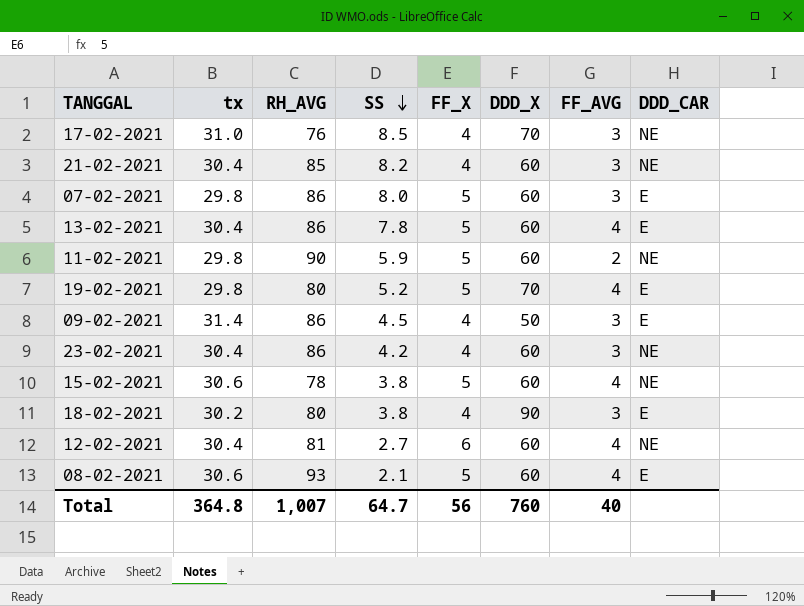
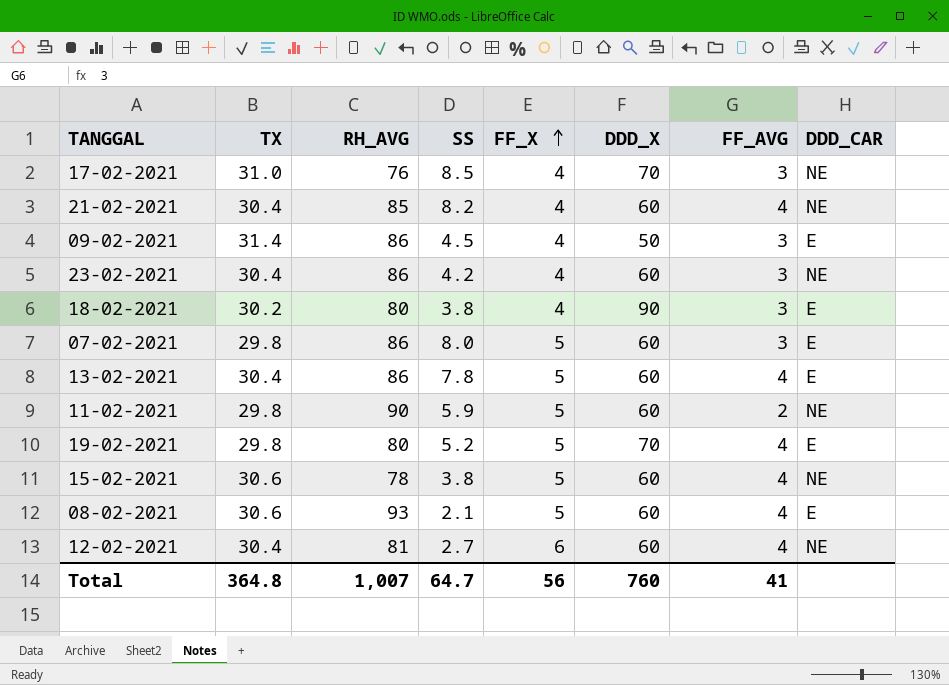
row order: SS descending -> FF_X ascending
column name: tx -> TX
21-02-2021 | FF_AVG: 3 -> 4
Total | FF_AVG: 40 -> 41

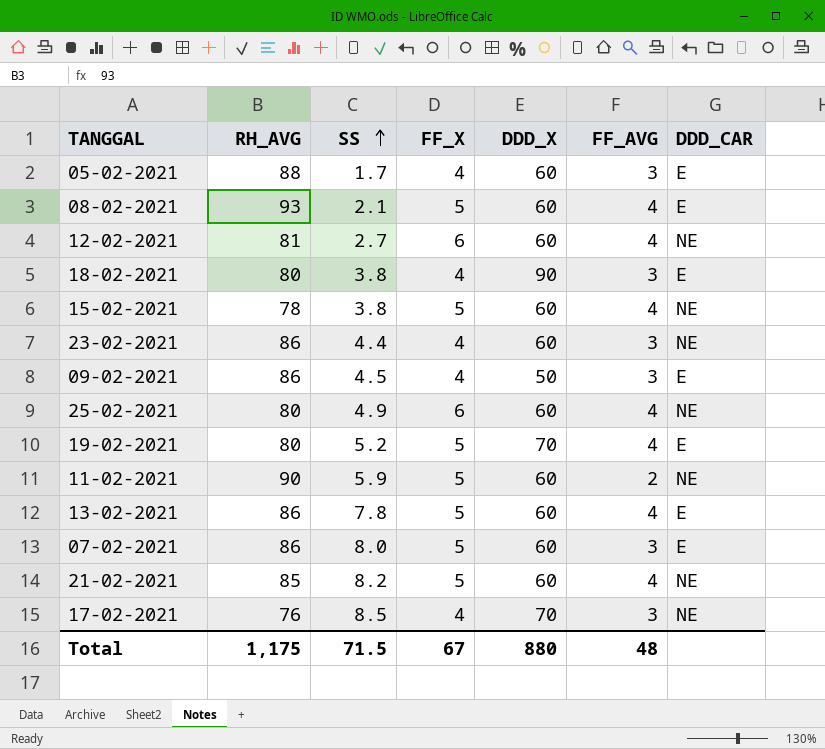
row order: FF_X ascending -> SS ascending
column TX | position: 2 -> none
row 05-02-2021: none -> 88 | 1.7 | 4 | 60 | 3 | E
23-02-2021 | SS: 4.2 -> 4.4
row 25-02-2021: none -> 80 | 4.9 | 6 | 60 | 4 | NE
21-02-2021 | FF_X: 4 -> 5
Total | RH_AVG: 1,007 -> 1,175
Total | SS: 64.7 -> 71.5
Total | FF_X: 56 -> 67
Total | DDD_X: 760 -> 880
Total | FF_AVG: 41 -> 48

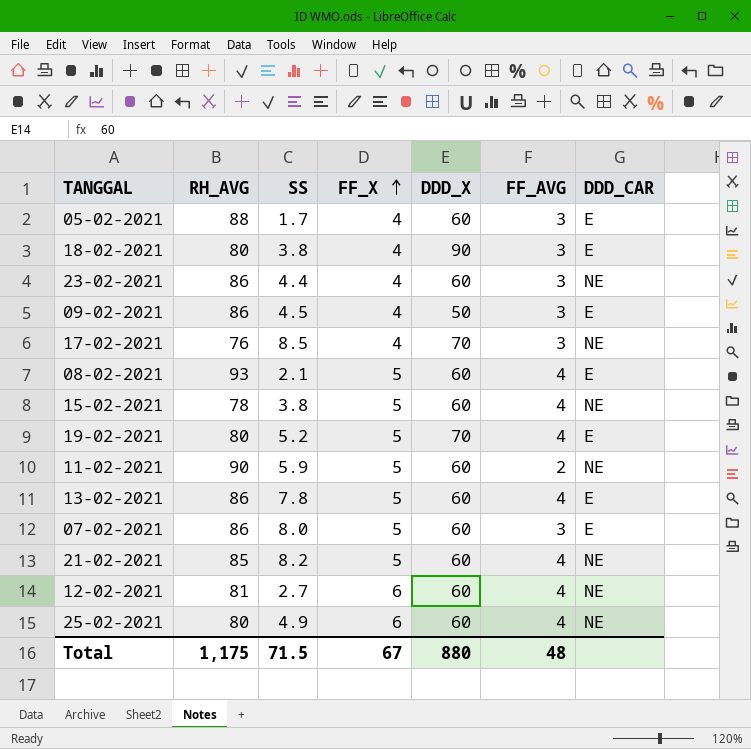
row order: SS ascending -> FF_X ascending

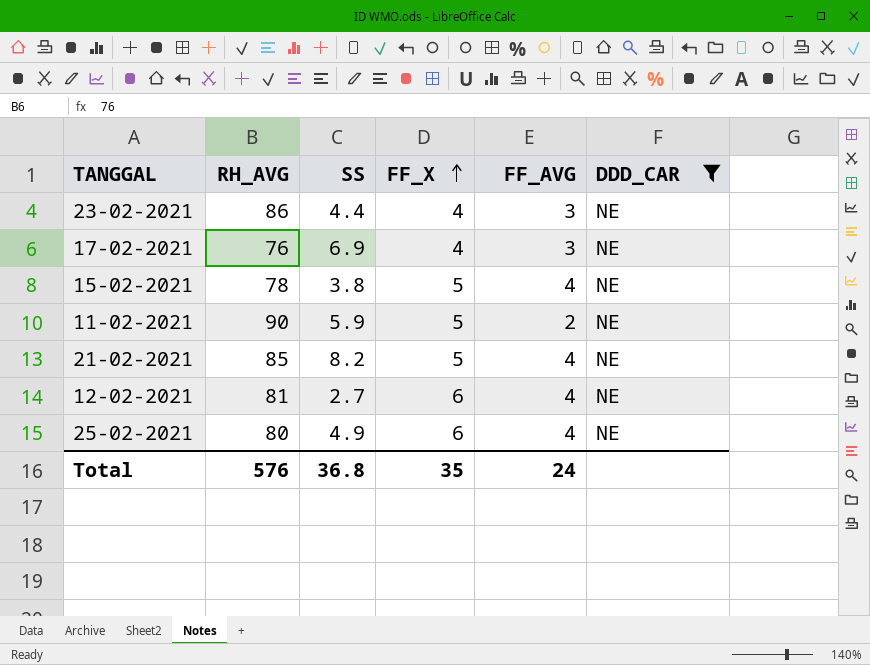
filter: none -> DDD_CAR = NE
column DDD_X | position: 5 -> none
17-02-2021 | SS: 8.5 -> 6.9
Total | RH_AVG: 1,175 -> 576
Total | SS: 71.5 -> 36.8
Total | FF_X: 67 -> 35
Total | FF_AVG: 48 -> 24

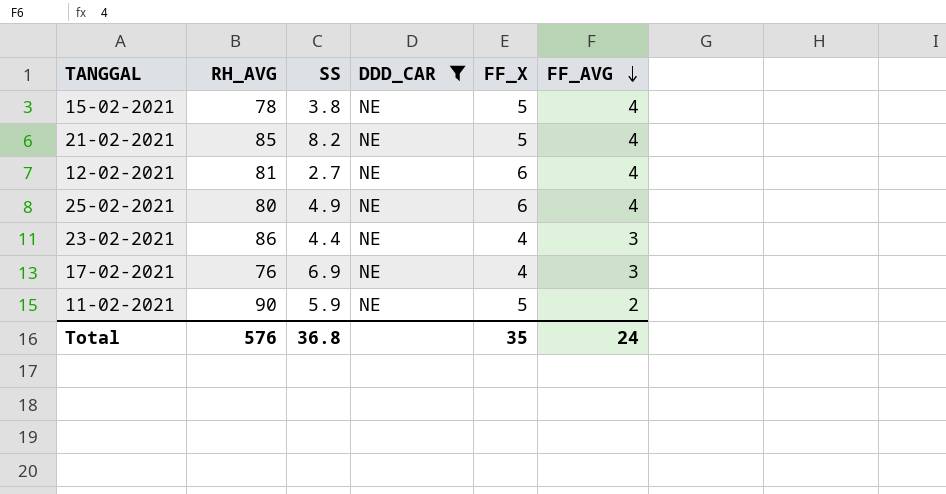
row order: FF_X ascending -> FF_AVG descending
column DDD_CAR | position: 6 -> 4

